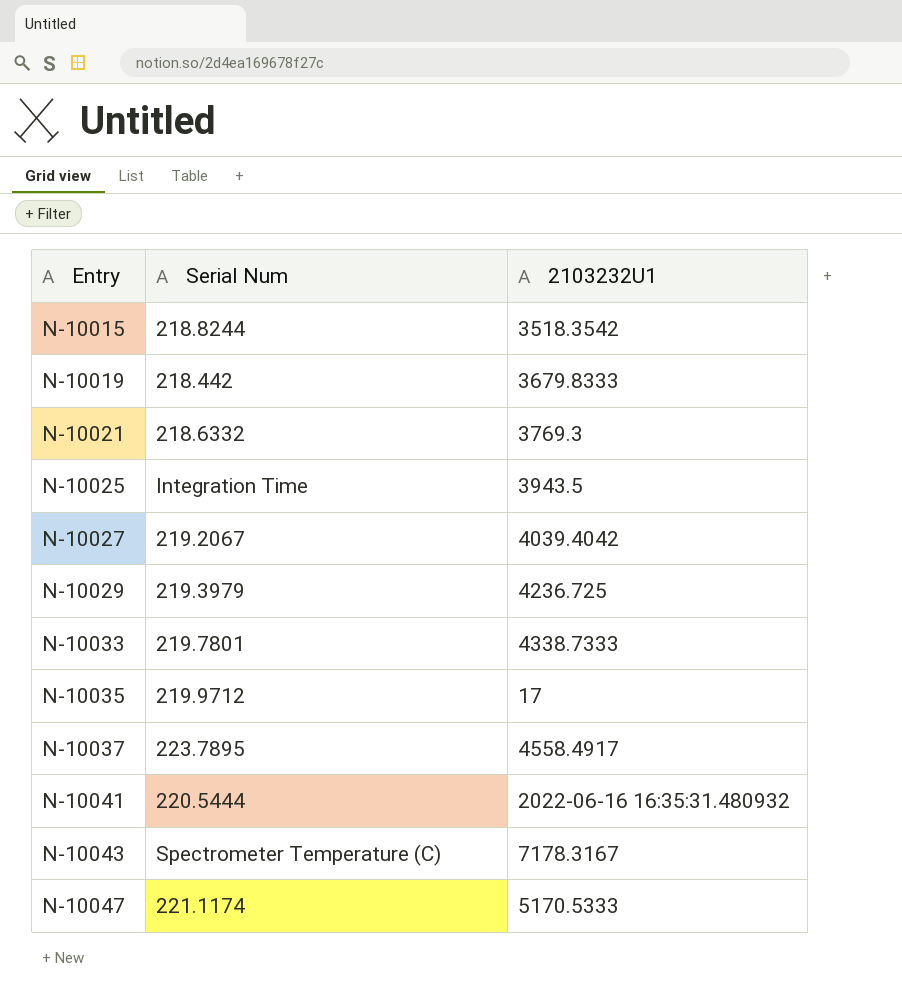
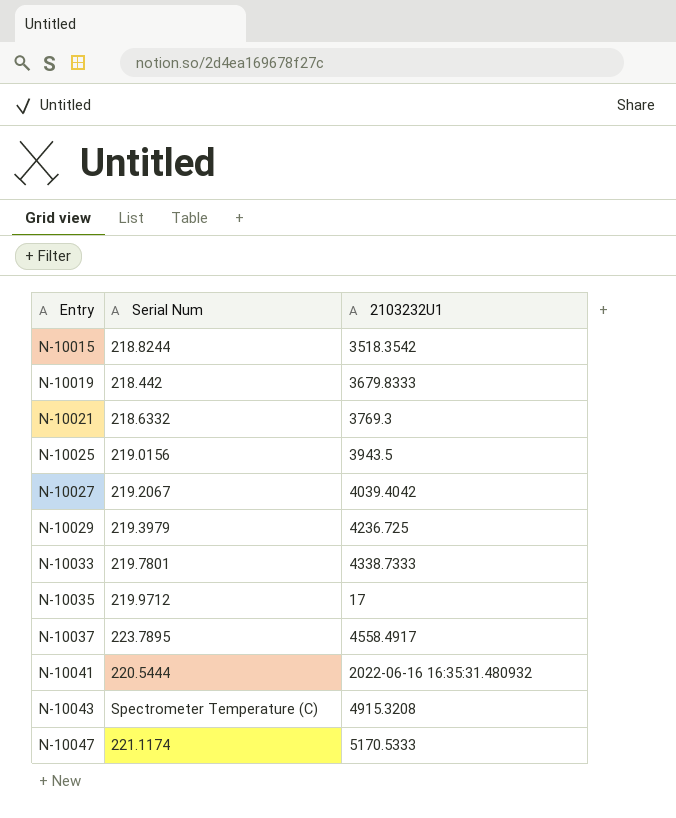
N-10025 | Serial Num: Integration Time -> 219.0156
N-10043 | 2103232U1: 7178.3167 -> 4915.3208

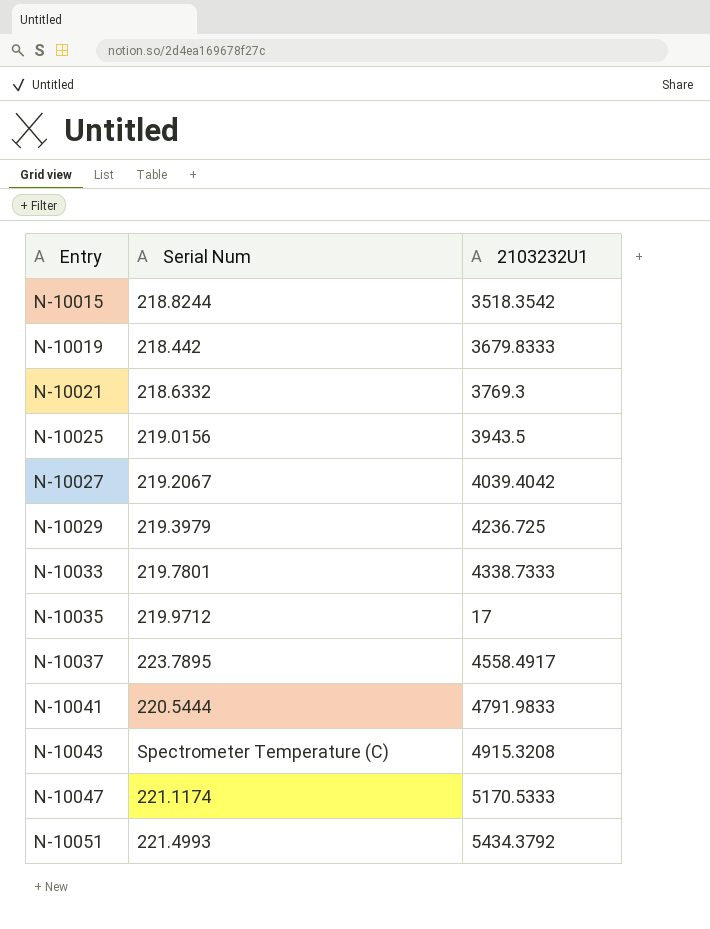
N-10041 | 2103232U1: 2022-06-16 16:35:31.480932 -> 4791.9833
row N-10051: none -> 221.4993 | 5434.3792

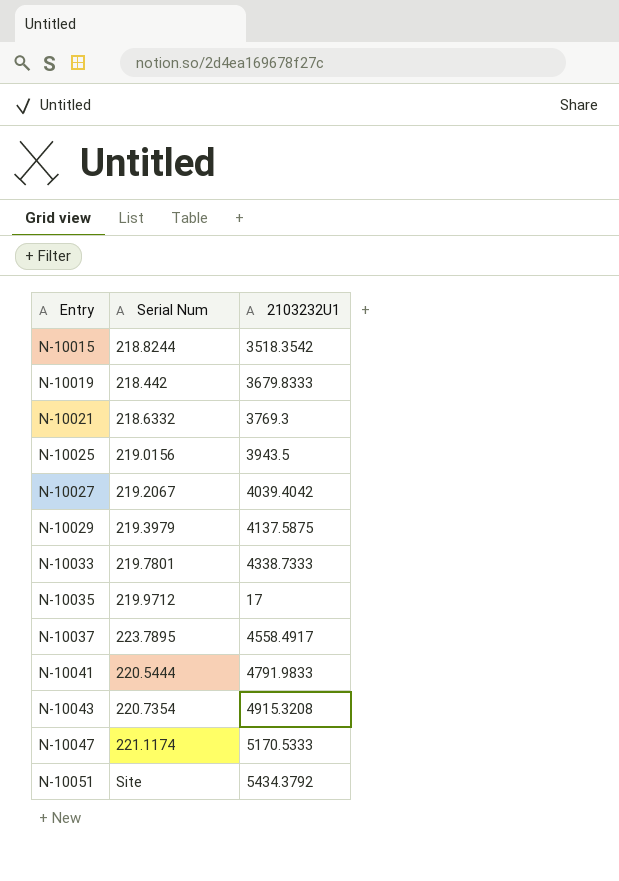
N-10029 | 2103232U1: 4236.725 -> 4137.5875
N-10043 | Serial Num: Spectrometer Temperature (C) -> 220.7354
N-10051 | Serial Num: 221.4993 -> Site

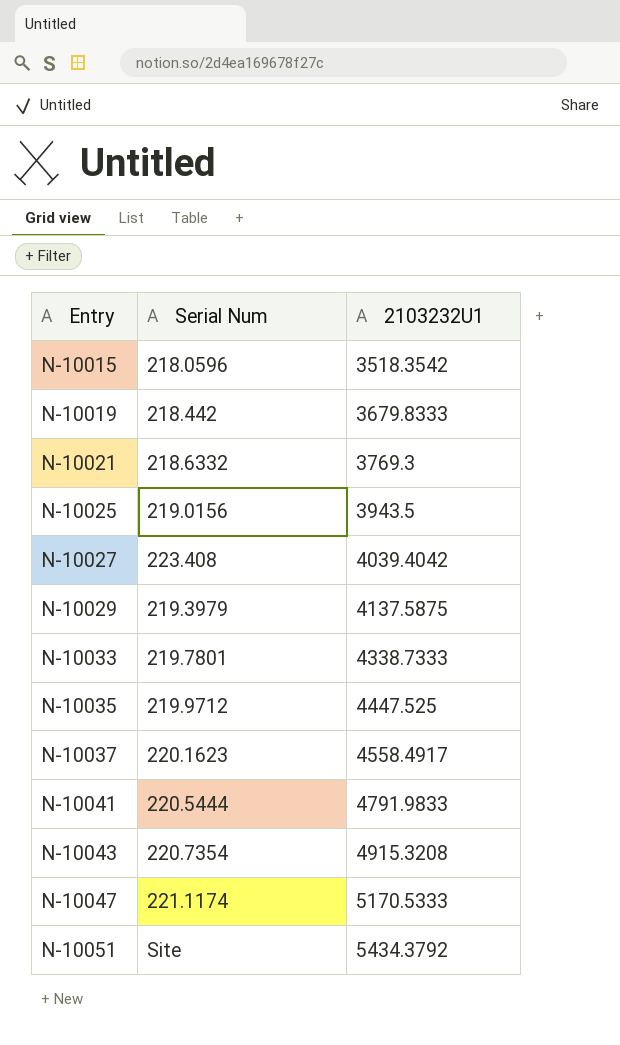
N-10015 | Serial Num: 218.8244 -> 218.0596
N-10027 | Serial Num: 219.2067 -> 223.408
N-10035 | 2103232U1: 17 -> 4447.525
N-10037 | Serial Num: 223.7895 -> 220.1623

